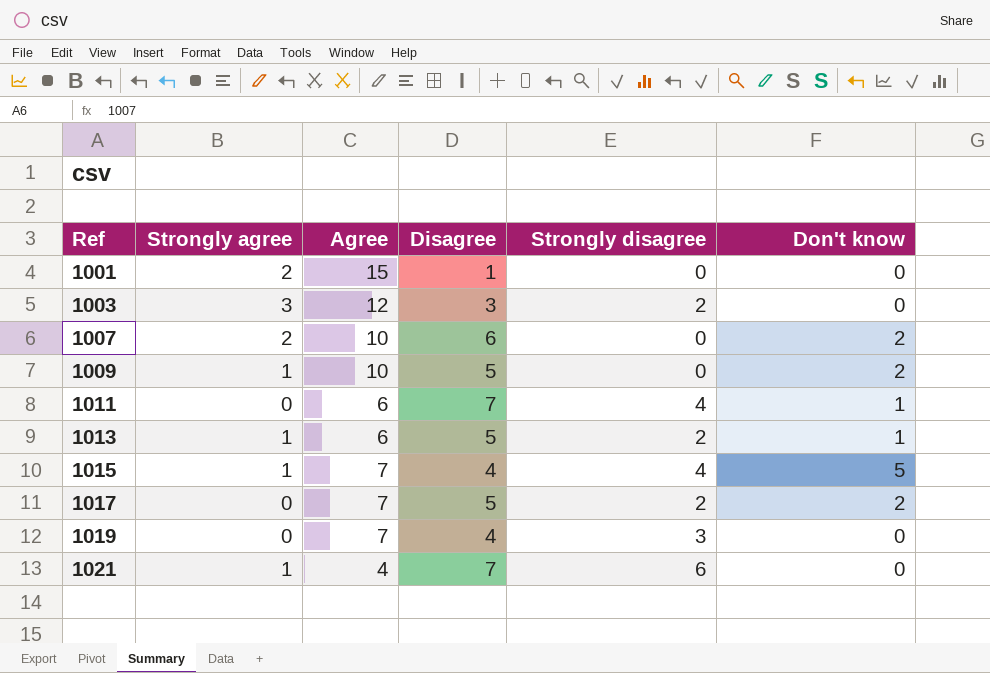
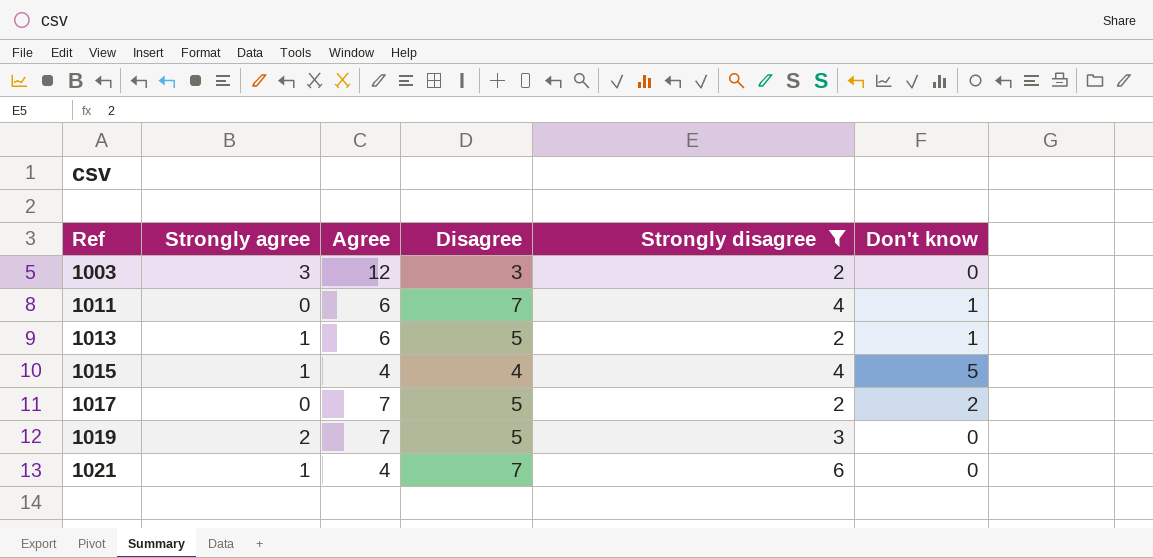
filter: none -> Strongly disagree != 0
1015 | Agree: 7 -> 4
1019 | Strongly agree: 0 -> 2
1019 | Disagree: 4 -> 5

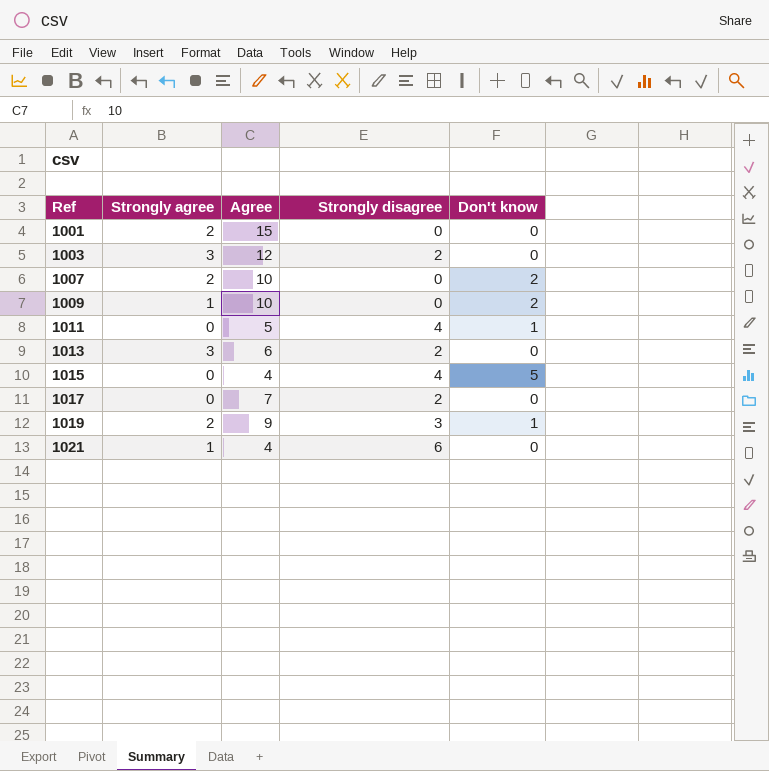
filter: Strongly disagree != 0 -> none
column Disagree | position: 4 -> none
1011 | Agree: 6 -> 5
1013 | Strongly agree: 1 -> 3
1013 | Don't know: 1 -> 0
1015 | Strongly agree: 1 -> 0
1017 | Don't know: 2 -> 0
1019 | Agree: 7 -> 9
1019 | Don't know: 0 -> 1

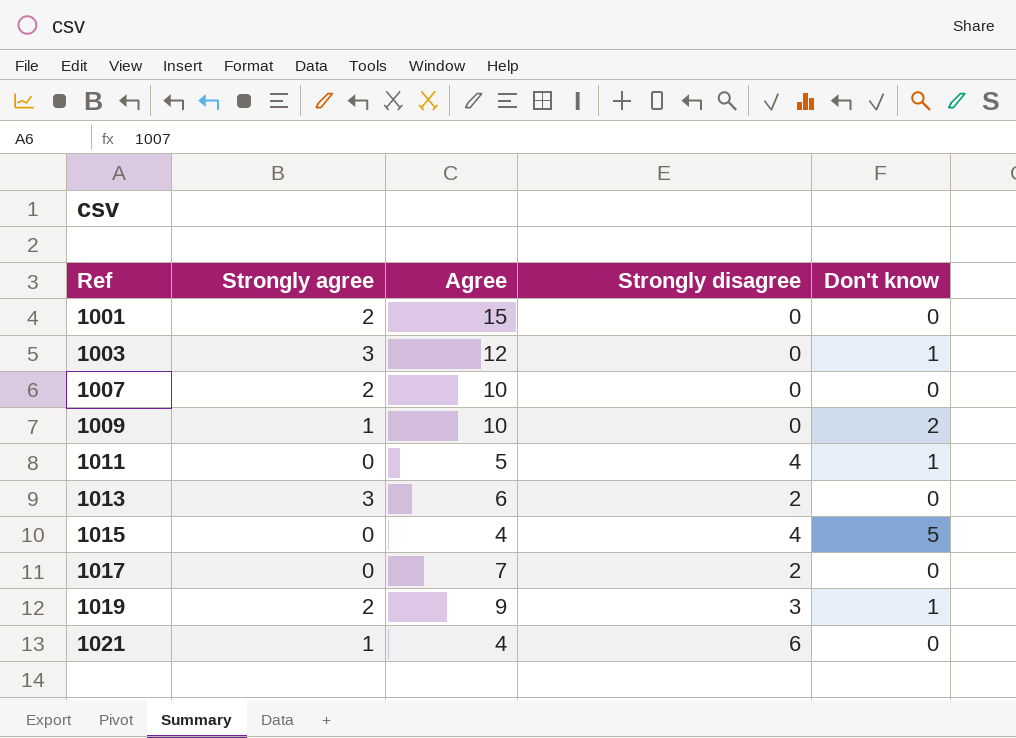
1003 | Strongly disagree: 2 -> 0
1003 | Don't know: 0 -> 1
1007 | Don't know: 2 -> 0

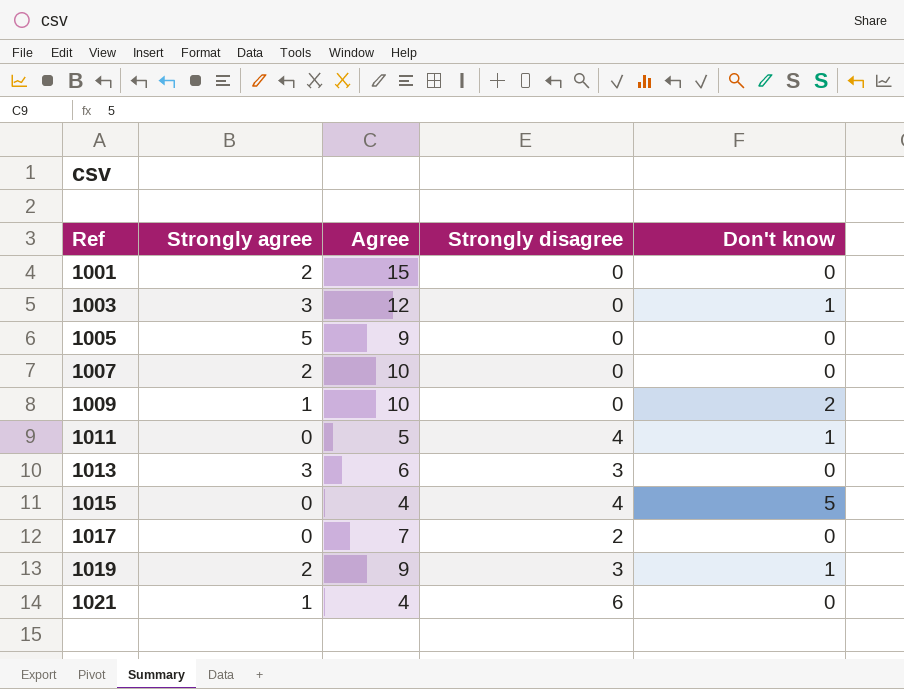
row 1005: none -> 5 | 9 | 0 | 0
1013 | Strongly disagree: 2 -> 3

